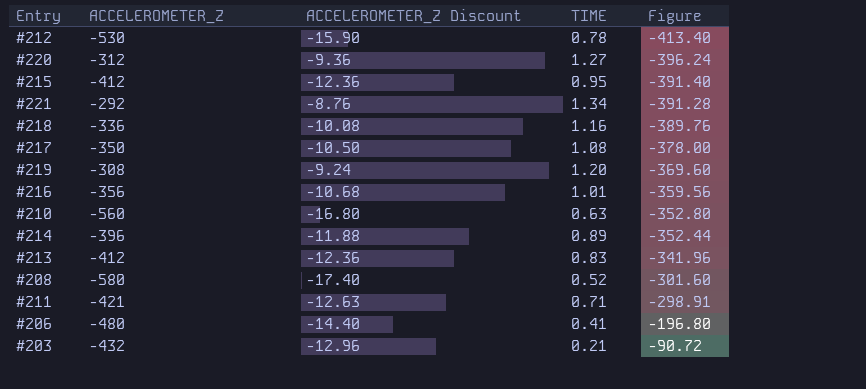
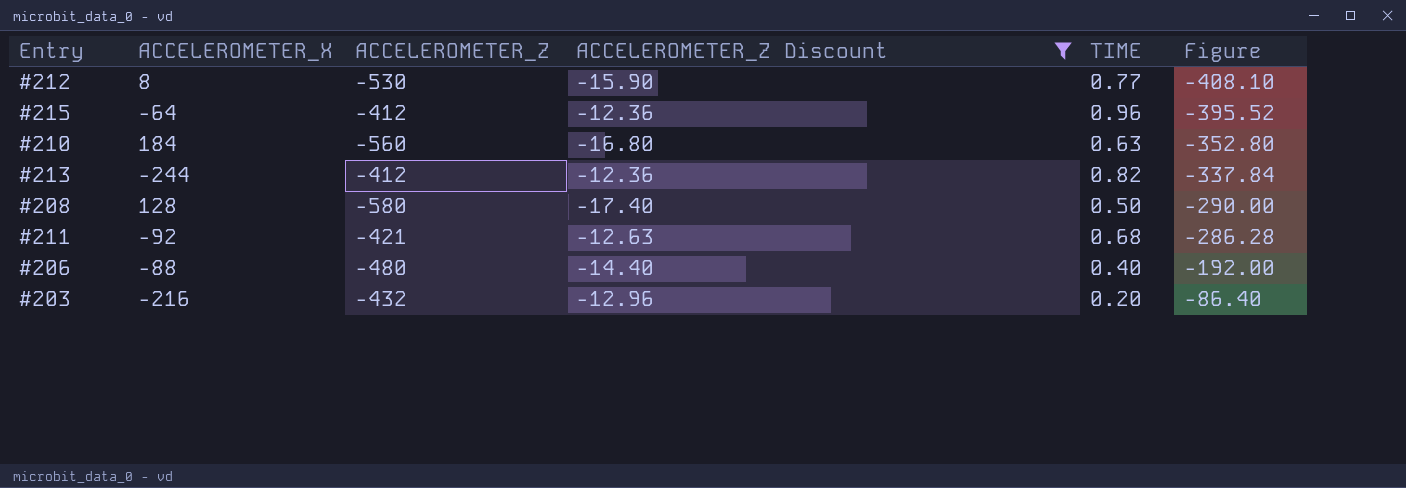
filter: none -> ACCELEROMETER_Z Discount <= -12.36
column ACCELEROMETER_X | position: none -> 2
#212 | TIME: 0.78 -> 0.77
#212 | Figure: -413.40 -> -408.10
#215 | TIME: 0.95 -> 0.96
#215 | Figure: -391.40 -> -395.52
#213 | TIME: 0.83 -> 0.82
#213 | Figure: -341.96 -> -337.84
#208 | TIME: 0.52 -> 0.50
#208 | Figure: -301.60 -> -290.00
#211 | TIME: 0.71 -> 0.68
#211 | Figure: -298.91 -> -286.28
#206 | TIME: 0.41 -> 0.40
#206 | Figure: -196.80 -> -192.00
#203 | TIME: 0.21 -> 0.20
#203 | Figure: -90.72 -> -86.40

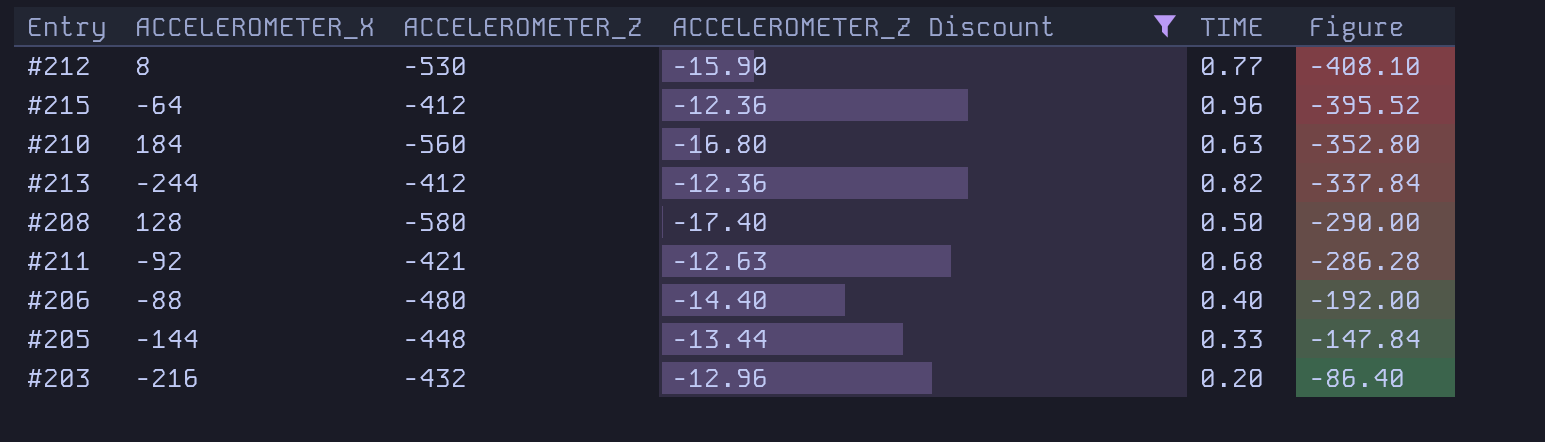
row #205: none -> -144 | -448 | -13.44 | 0.33 | -147.84

